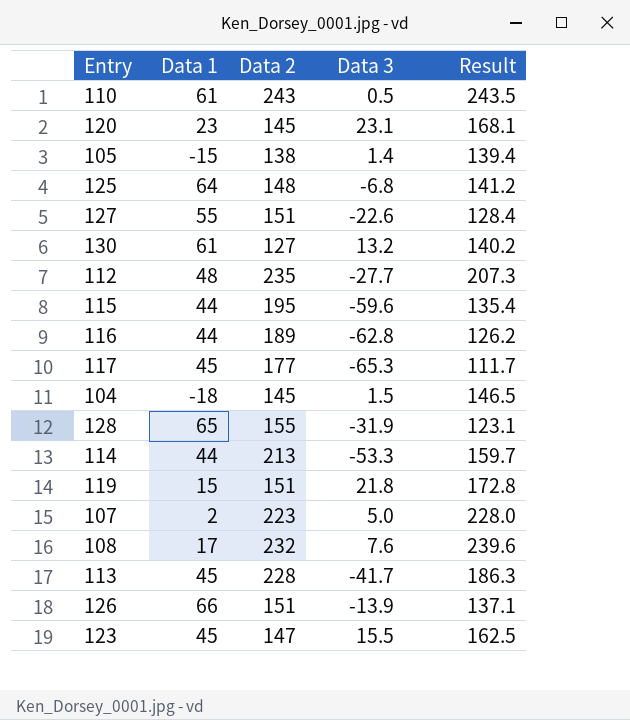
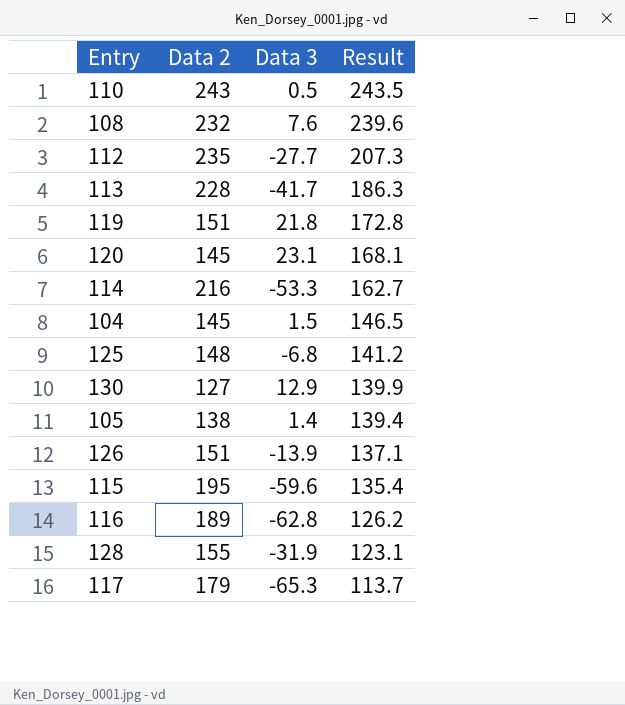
row order: none -> Result descending
column Data 1 | position: 2 -> none
row 127: 55 | 151 | -22.6 | 128.4 -> none
row 107: 2 | 223 | 5.0 | 228.0 -> none
row 123: 45 | 147 | 15.5 | 162.5 -> none
114 | Data 2: 213 -> 216
114 | Result: 159.7 -> 162.7
130 | Data 3: 13.2 -> 12.9
130 | Result: 140.2 -> 139.9
117 | Data 2: 177 -> 179
117 | Result: 111.7 -> 113.7

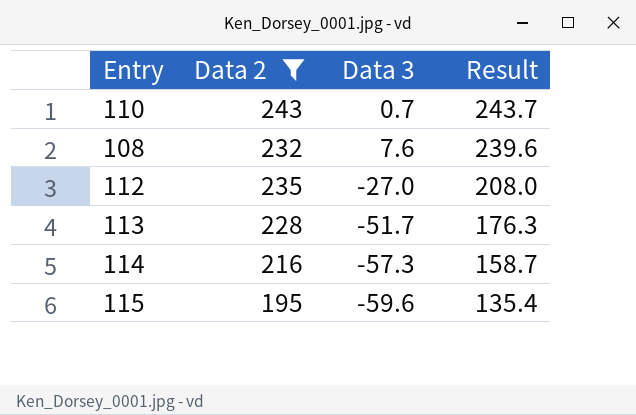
filter: none -> Data 2 >= 195
110 | Data 3: 0.5 -> 0.7
110 | Result: 243.5 -> 243.7
112 | Data 3: -27.7 -> -27.0
112 | Result: 207.3 -> 208.0
113 | Data 3: -41.7 -> -51.7
113 | Result: 186.3 -> 176.3
114 | Data 3: -53.3 -> -57.3
114 | Result: 162.7 -> 158.7

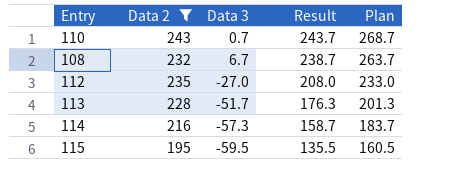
column Plan | formula: none -> [Result] + 25
108 | Data 3: 7.6 -> 6.7
108 | Result: 239.6 -> 238.7
115 | Data 3: -59.6 -> -59.5
115 | Result: 135.4 -> 135.5

